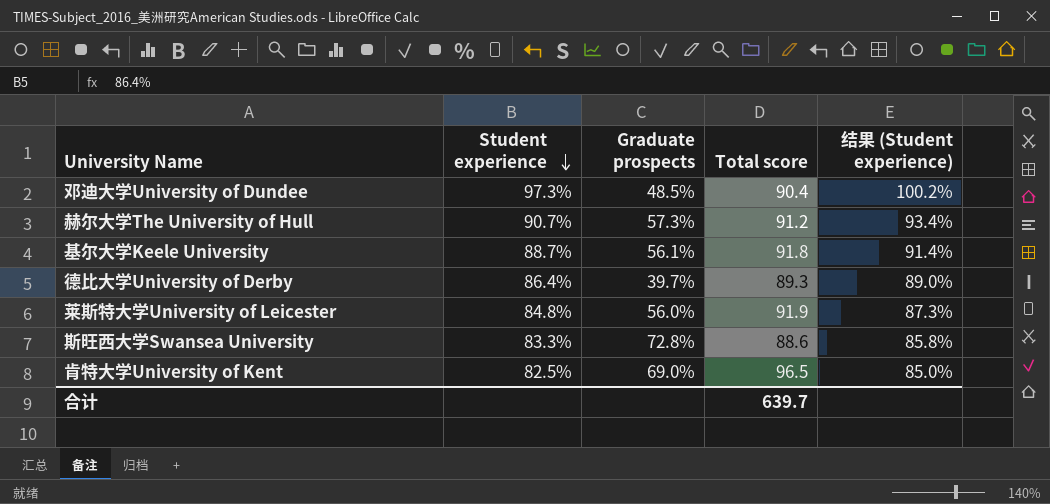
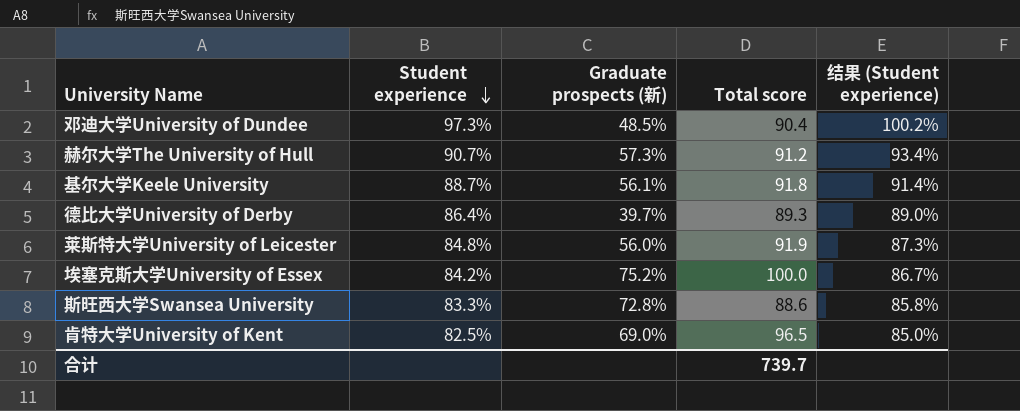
column name: Graduate prospects -> Graduate prospects (新)
row 埃塞克斯大学University of Essex: none -> 84.2% | 75.2% | 100.0 | 86.7%
合计 | Total score: 639.7 -> 739.7

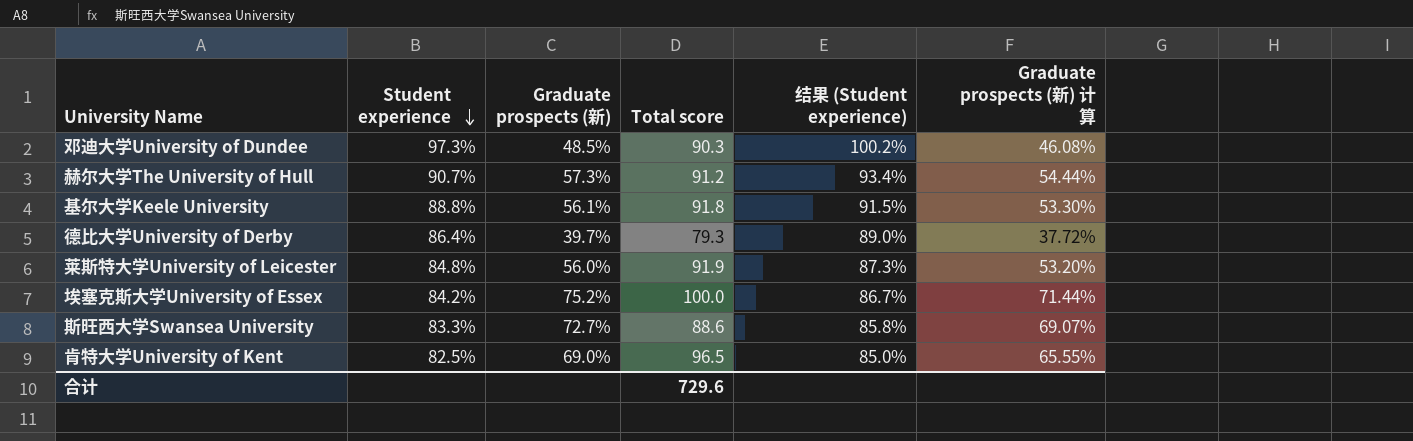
column Graduate prospects (新) 计算 | formula: none -> [Graduate prospects (新)] * 0.95
邓迪大学University of Dundee | Total score: 90.4 -> 90.3
基尔大学Keele University | Student experience: 88.7% -> 88.8%
基尔大学Keele University | 结果 (Student experience): 91.4% -> 91.5%
德比大学University of Derby | Total score: 89.3 -> 79.3
斯旺西大学Swansea University | Graduate prospects (新): 72.8% -> 72.7%
合计 | Total score: 739.7 -> 729.6

